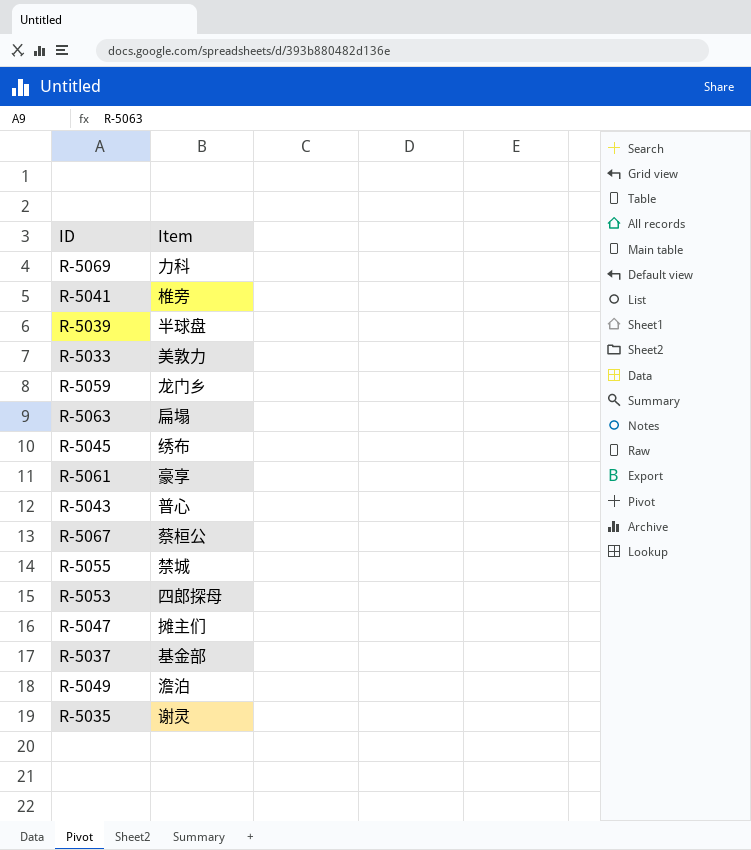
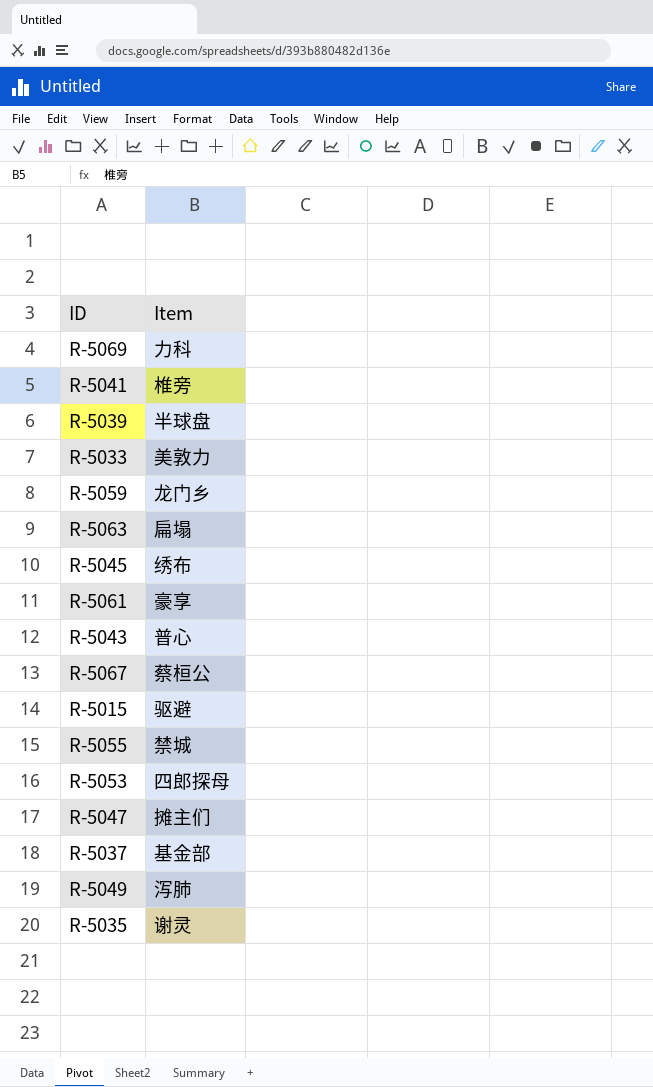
row R-5015: none -> 驱避
R-5049 | Item: 澹泊 -> 泻肺

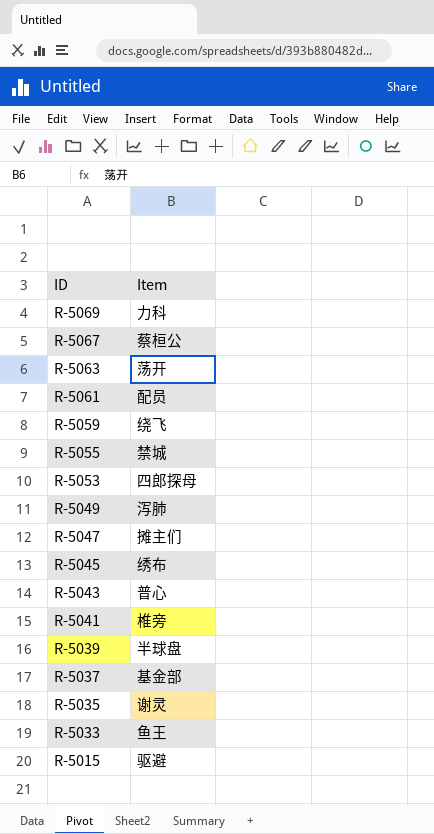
row order: none -> ID descending
R-5063 | Item: 扁塌 -> 荡开
R-5061 | Item: 豪享 -> 配员
R-5059 | Item: 龙门乡 -> 绕飞
R-5033 | Item: 美敦力 -> 鱼王

